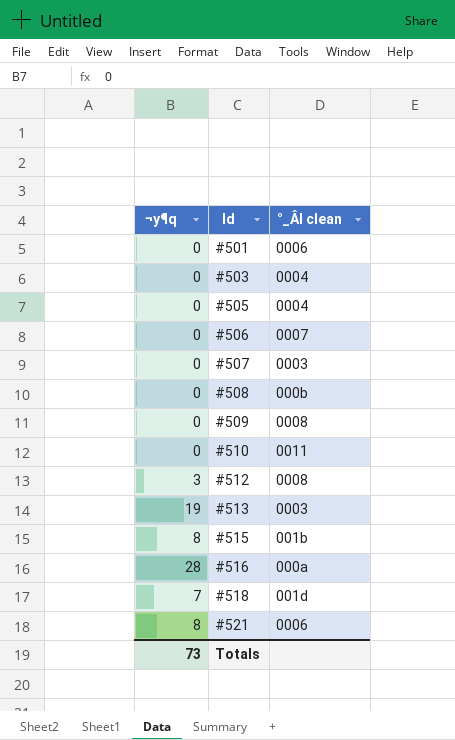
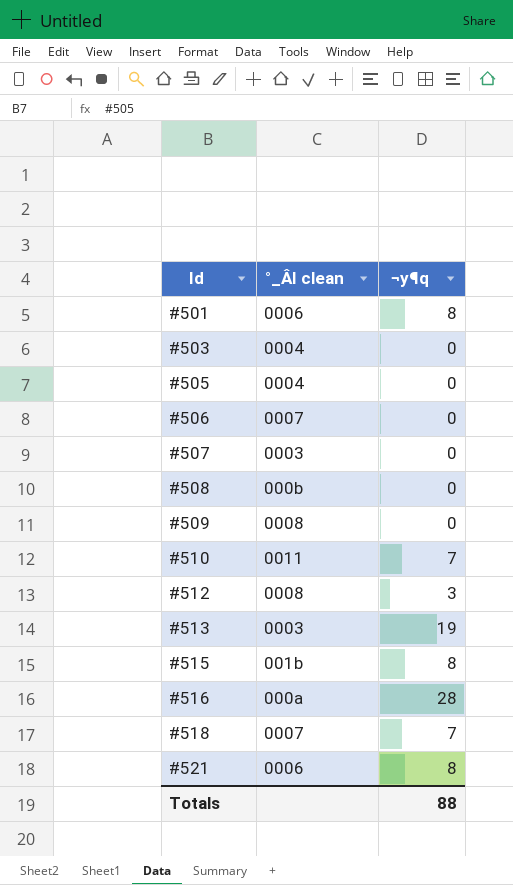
column ¬y¶q | position: 1 -> 3
#501 | ¬y¶q: 0 -> 8
#510 | ¬y¶q: 0 -> 7
#518 | °_ÂI clean: 001d -> 0007
Totals | ¬y¶q: 73 -> 88

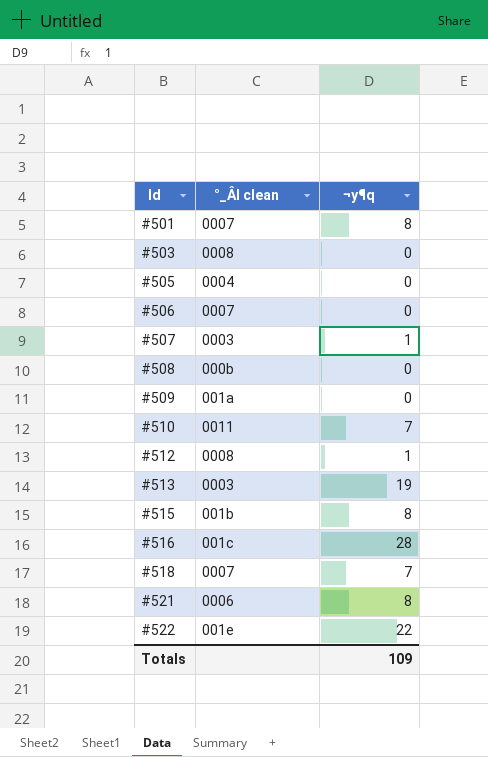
#501 | °_ÂI clean: 0006 -> 0007
#503 | °_ÂI clean: 0004 -> 0008
#507 | ¬y¶q: 0 -> 1
#509 | °_ÂI clean: 0008 -> 001a
#512 | ¬y¶q: 3 -> 1
#516 | °_ÂI clean: 000a -> 001c
row #522: none -> 001e | 22
Totals | ¬y¶q: 88 -> 109

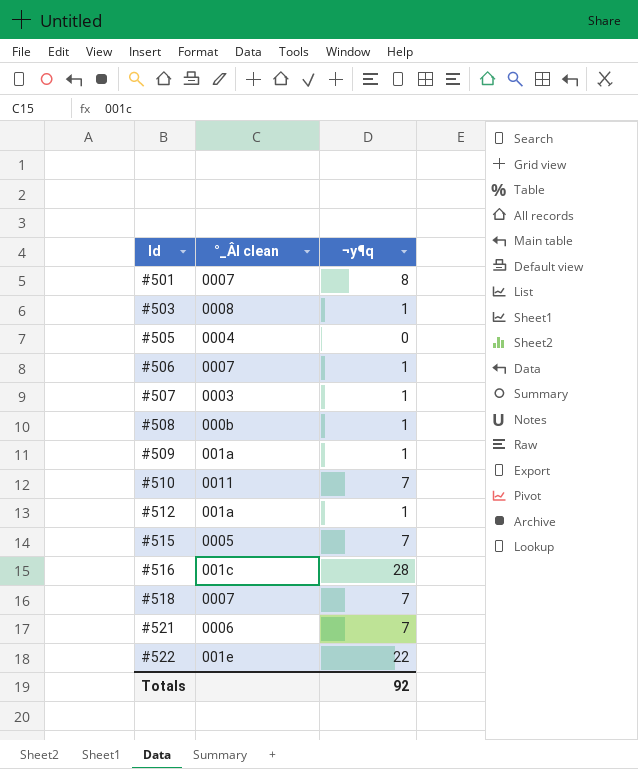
row #513: 0003 | 19 -> none
#503 | ¬y¶q: 0 -> 1
#506 | ¬y¶q: 0 -> 1
#508 | ¬y¶q: 0 -> 1
#509 | ¬y¶q: 0 -> 1
#512 | °_ÂI clean: 0008 -> 001a
#515 | °_ÂI clean: 001b -> 0005
#515 | ¬y¶q: 8 -> 7
#521 | ¬y¶q: 8 -> 7
Totals | ¬y¶q: 109 -> 92

